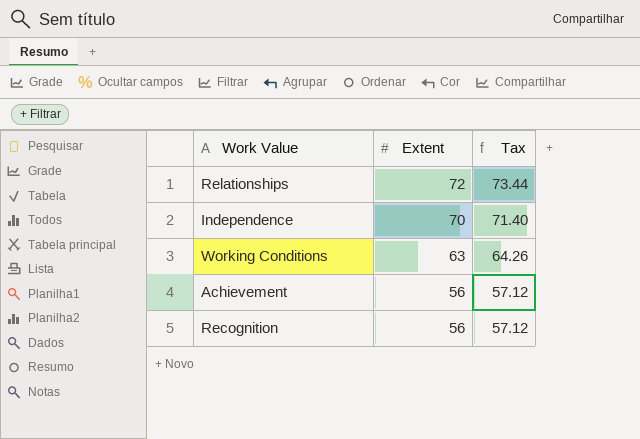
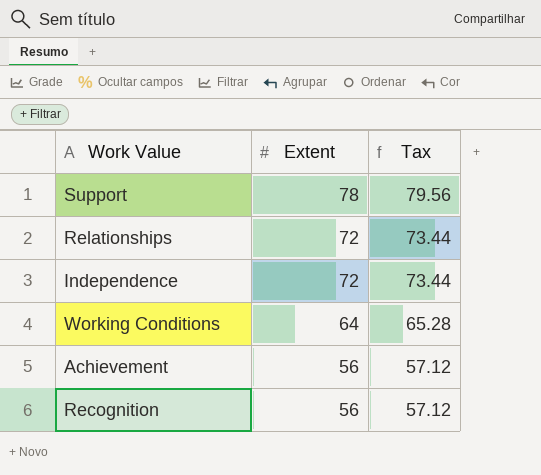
row Support: none -> 78 | 79.56
Independence | Extent: 70 -> 72
Independence | Tax: 71.40 -> 73.44
Working Conditions | Extent: 63 -> 64
Working Conditions | Tax: 64.26 -> 65.28

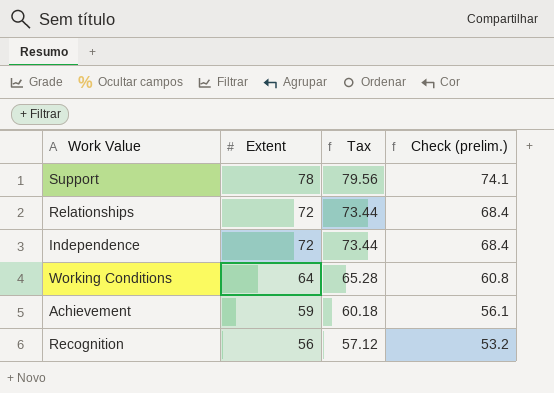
column Check (prelim.) | formula: none -> [Extent] * 0.95
Achievement | Extent: 56 -> 59
Achievement | Tax: 57.12 -> 60.18

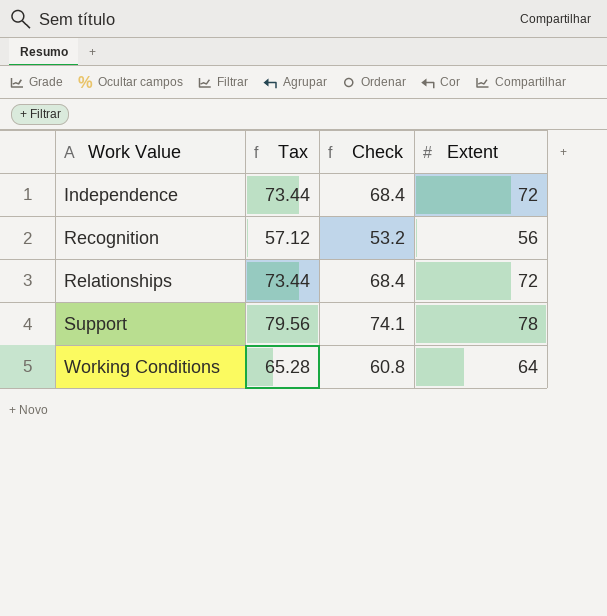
row order: Extent descending -> Work Value ascending
column name: Check (prelim.) -> Check
column Extent | position: 2 -> 4
row Achievement: 59 | 60.18 | 56.1 -> none

